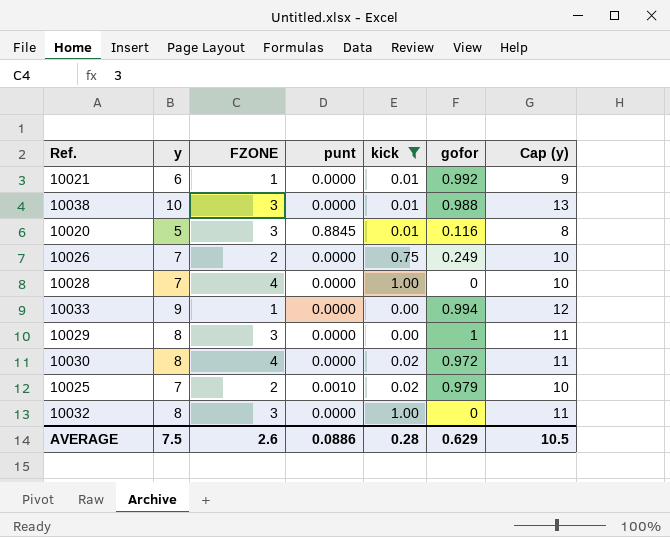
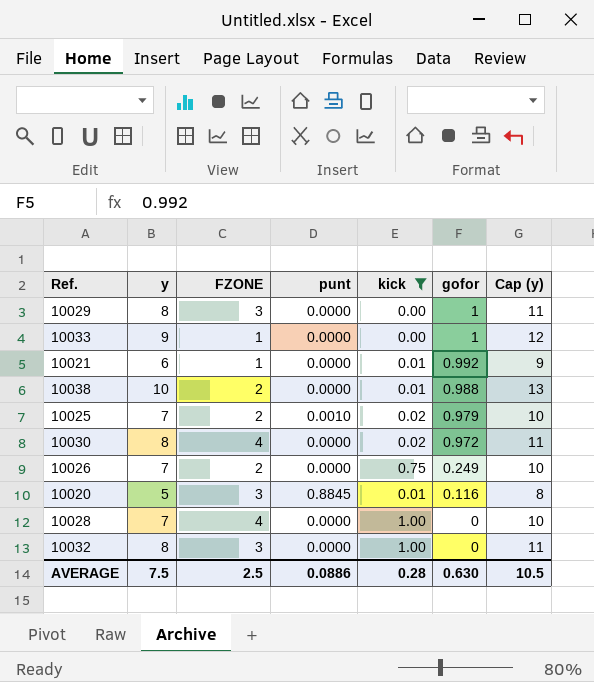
row order: none -> gofor descending
10033 | gofor: 0.994 -> 1
10038 | FZONE: 3 -> 2
AVERAGE | FZONE: 2.6 -> 2.5
AVERAGE | gofor: 0.629 -> 0.630

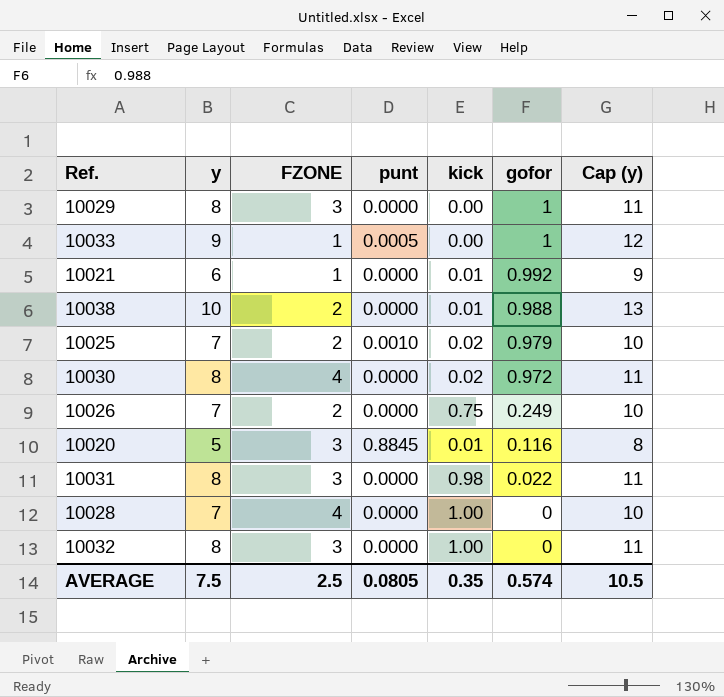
filter: kick != 0.98 -> none
10033 | punt: 0.0000 -> 0.0005
AVERAGE | punt: 0.0886 -> 0.0805
AVERAGE | kick: 0.28 -> 0.35
AVERAGE | gofor: 0.630 -> 0.574

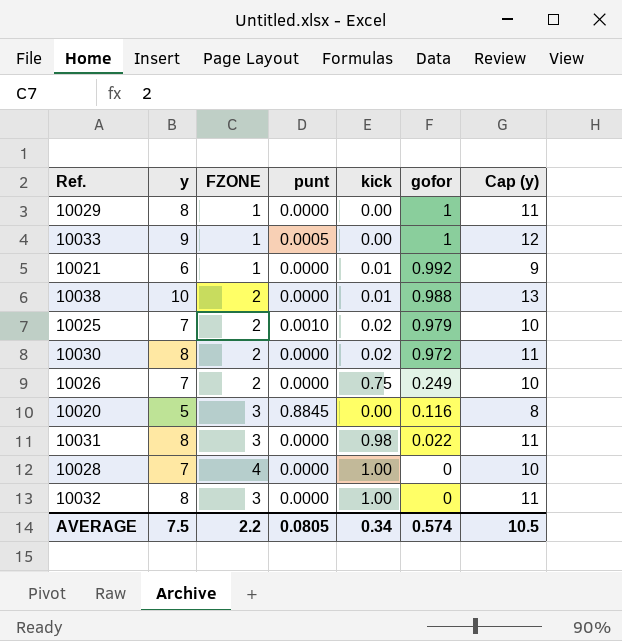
10029 | FZONE: 3 -> 1
10030 | FZONE: 4 -> 2
10020 | kick: 0.01 -> 0.00
AVERAGE | FZONE: 2.5 -> 2.2
AVERAGE | kick: 0.35 -> 0.34

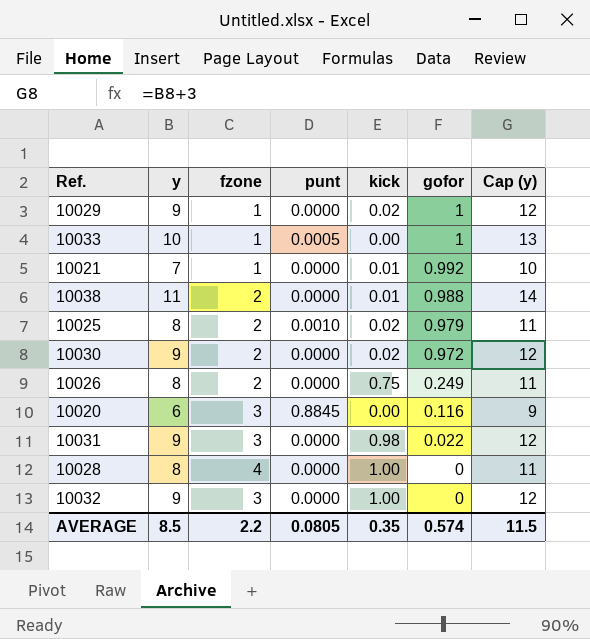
column name: FZONE -> fzone
10029 | y: 8 -> 9
10029 | kick: 0.00 -> 0.02
10029 | Cap (y): 11 -> 12
10033 | y: 9 -> 10
10033 | Cap (y): 12 -> 13
10021 | y: 6 -> 7
10021 | Cap (y): 9 -> 10
10038 | y: 10 -> 11
10038 | Cap (y): 13 -> 14
10025 | y: 7 -> 8
10025 | Cap (y): 10 -> 11
10030 | y: 8 -> 9
10030 | Cap (y): 11 -> 12
10026 | y: 7 -> 8
10026 | Cap (y): 10 -> 11
10020 | y: 5 -> 6
10020 | Cap (y): 8 -> 9
10031 | y: 8 -> 9
10031 | Cap (y): 11 -> 12
10028 | y: 7 -> 8
10028 | Cap (y): 10 -> 11
10032 | y: 8 -> 9
10032 | Cap (y): 11 -> 12
AVERAGE | y: 7.5 -> 8.5
AVERAGE | kick: 0.34 -> 0.35
AVERAGE | Cap (y): 10.5 -> 11.5

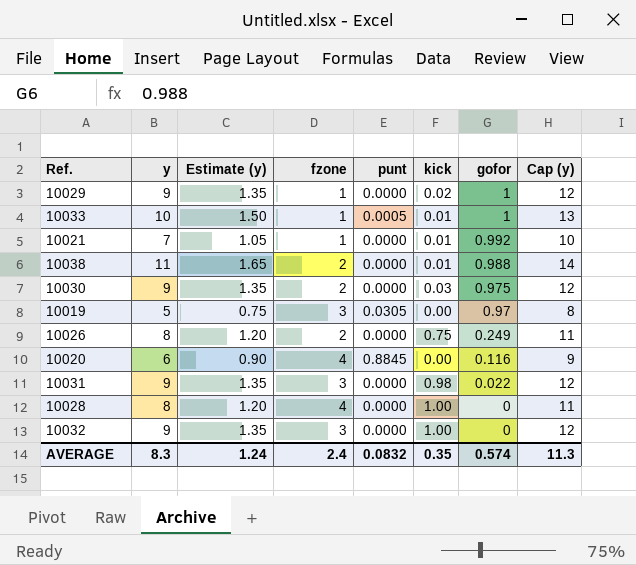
column Estimate (y) | formula: none -> [y] * 0.15
row 10025: 8 | 2 | 0.0010 | 0.02 | 0.979 | 11 -> none
10033 | kick: 0.00 -> 0.01
10030 | kick: 0.02 -> 0.03
10030 | gofor: 0.972 -> 0.975
row 10019: none -> 5 | 0.75 | 3 | 0.0305 | 0.00 | 0.97 | 8
10020 | fzone: 3 -> 4
AVERAGE | y: 8.5 -> 8.3
AVERAGE | fzone: 2.2 -> 2.4
AVERAGE | punt: 0.0805 -> 0.0832
AVERAGE | Cap (y): 11.5 -> 11.3

